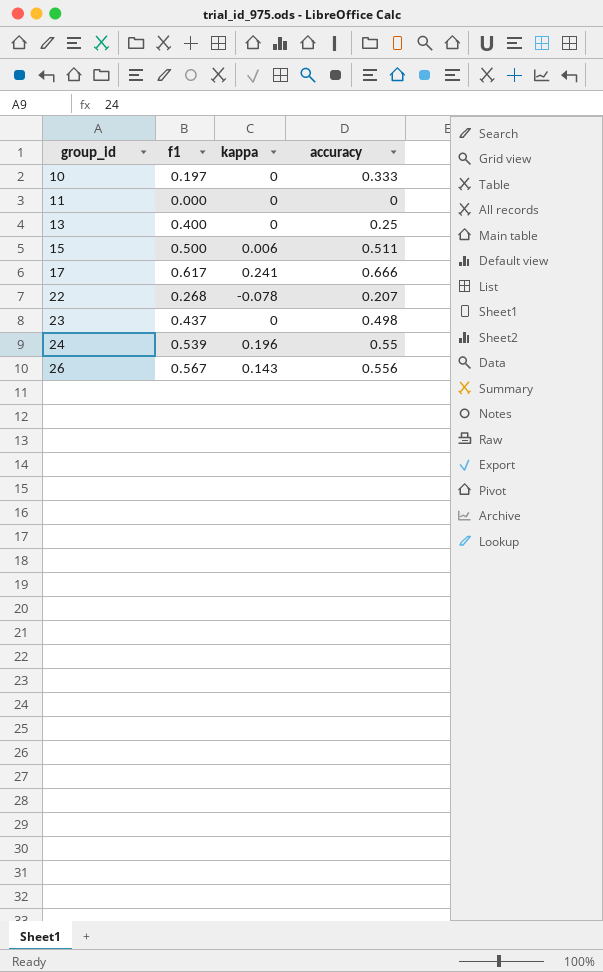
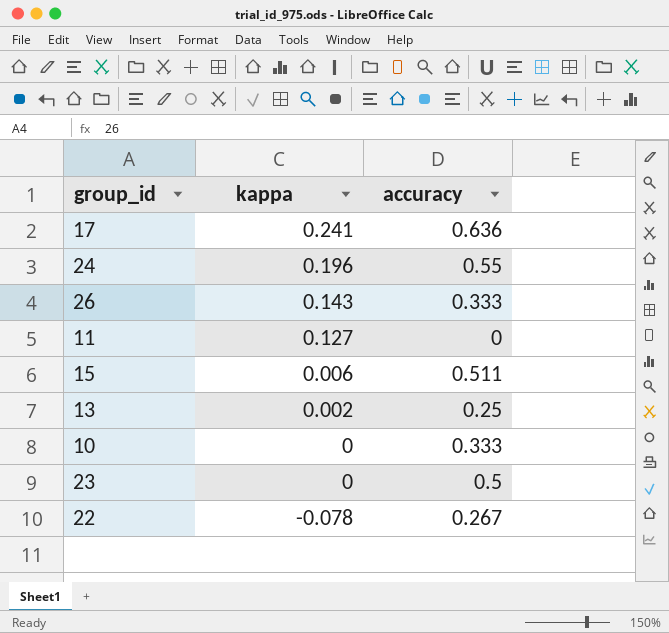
row order: group_id ascending -> kappa descending
column f1 | position: 2 -> none
17 | accuracy: 0.666 -> 0.636
26 | accuracy: 0.556 -> 0.333
11 | kappa: 0 -> 0.127
13 | kappa: 0 -> 0.002
23 | accuracy: 0.498 -> 0.5
22 | accuracy: 0.207 -> 0.267

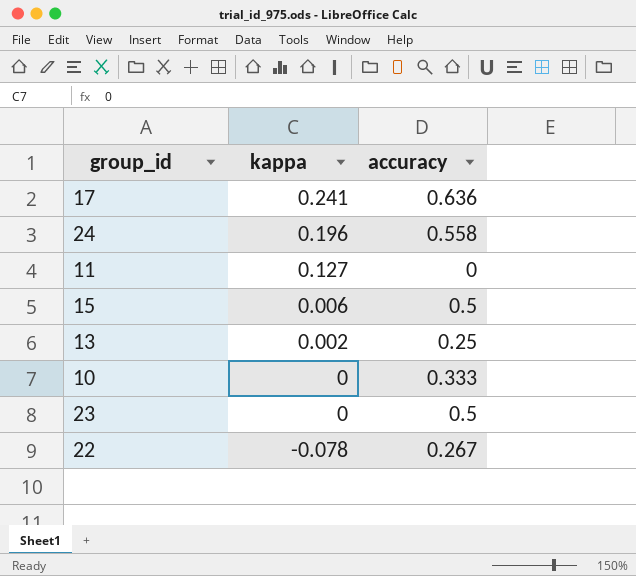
row 26: 0.143 | 0.333 -> none
24 | accuracy: 0.55 -> 0.558
15 | accuracy: 0.511 -> 0.5

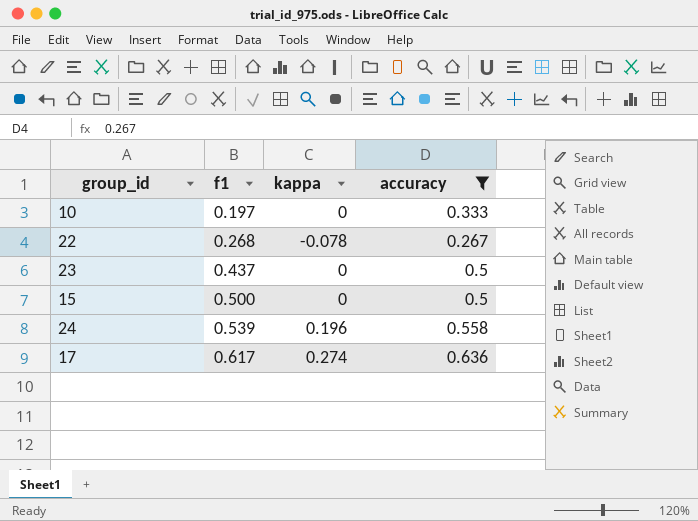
filter: none -> accuracy >= 0.267
row order: kappa descending -> f1 ascending
column f1 | position: none -> 2
15 | kappa: 0.006 -> 0
17 | kappa: 0.241 -> 0.274

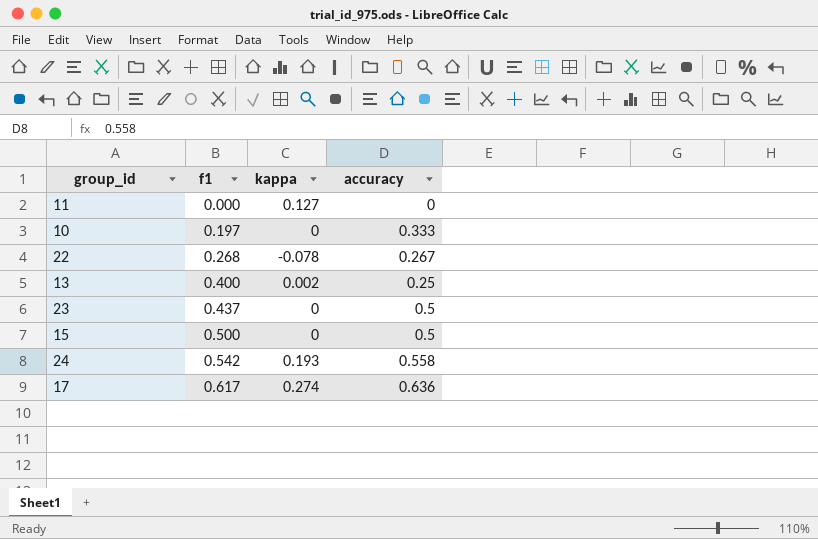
filter: accuracy >= 0.267 -> none
24 | f1: 0.539 -> 0.542
24 | kappa: 0.196 -> 0.193

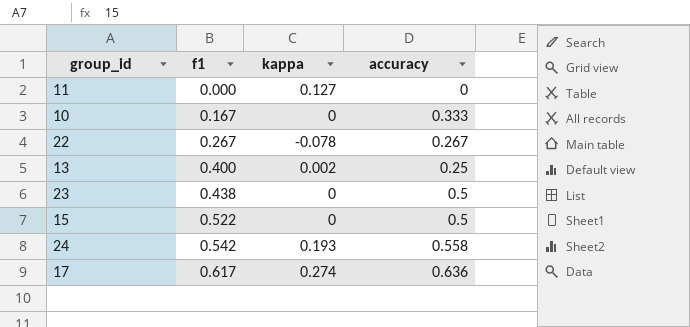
10 | f1: 0.197 -> 0.167
22 | f1: 0.268 -> 0.267
23 | f1: 0.437 -> 0.438
15 | f1: 0.500 -> 0.522

